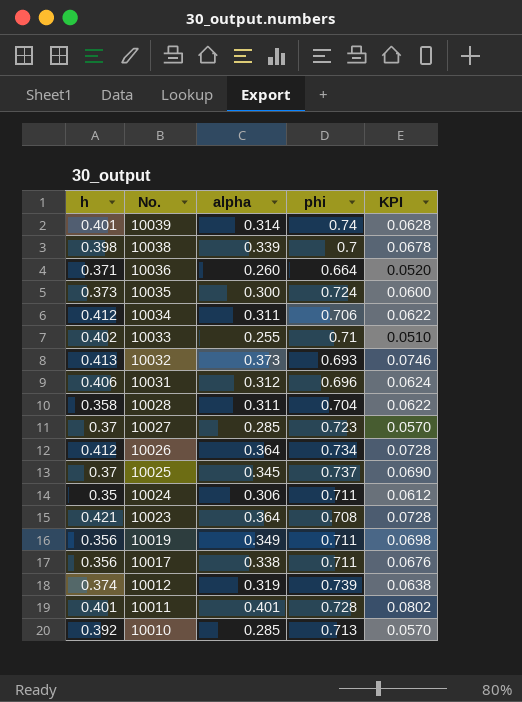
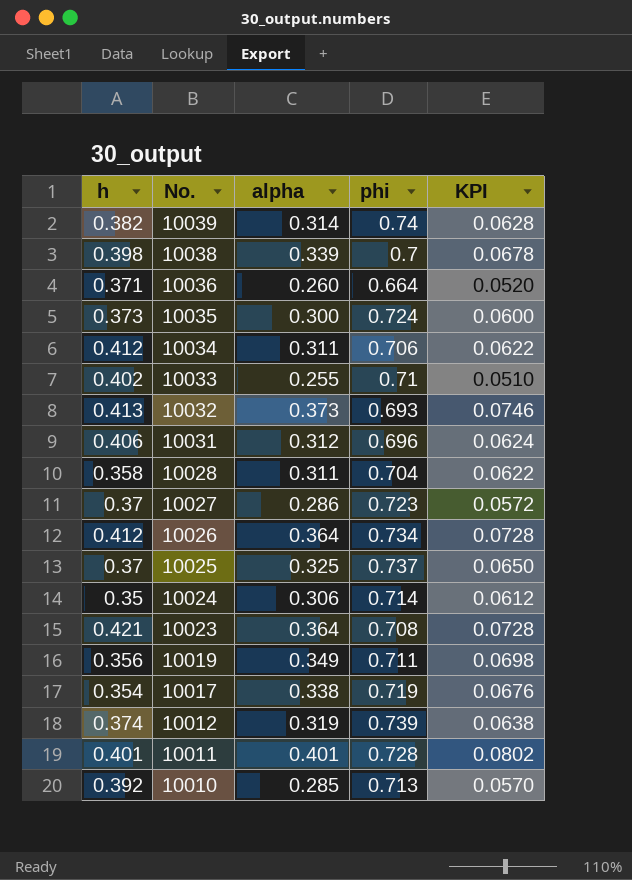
10039 | h: 0.401 -> 0.382
10027 | alpha: 0.285 -> 0.286
10027 | KPI: 0.0570 -> 0.0572
10025 | alpha: 0.345 -> 0.325
10025 | KPI: 0.0690 -> 0.0650
10024 | phi: 0.711 -> 0.714
10017 | h: 0.356 -> 0.354
10017 | phi: 0.711 -> 0.719

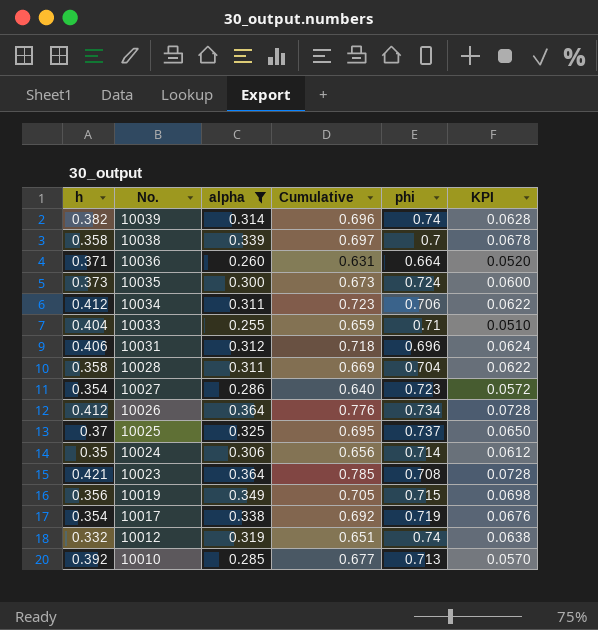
filter: none -> alpha <= 0.364
column Cumulative | formula: none -> [h] + [alpha]
10038 | h: 0.398 -> 0.358
10033 | h: 0.402 -> 0.404
10027 | h: 0.37 -> 0.354
10019 | phi: 0.711 -> 0.715
10012 | h: 0.374 -> 0.332
10012 | phi: 0.739 -> 0.74

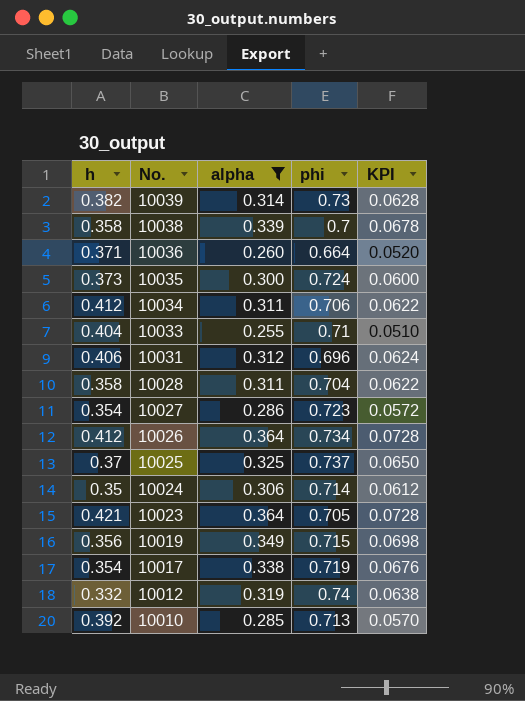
column Cumulative | formula: [h] + [alpha] -> none
10039 | phi: 0.74 -> 0.73
10023 | phi: 0.708 -> 0.705

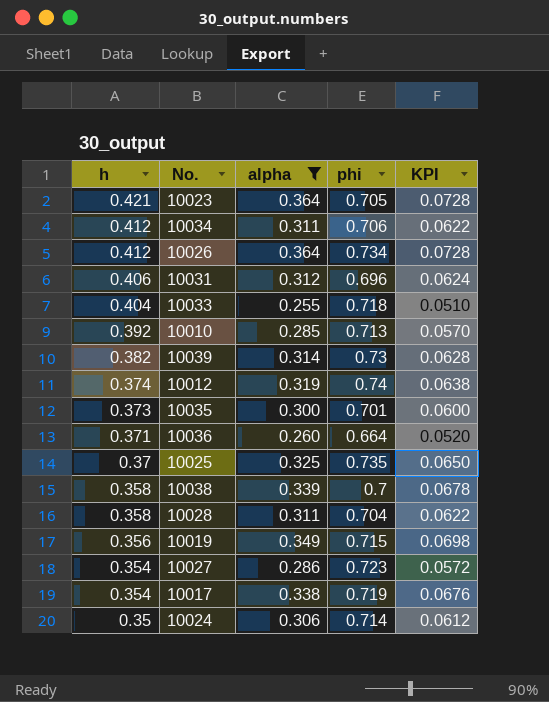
row order: No. descending -> h descending
10033 | phi: 0.71 -> 0.718
10012 | h: 0.332 -> 0.374
10035 | phi: 0.724 -> 0.701
10025 | phi: 0.737 -> 0.735

